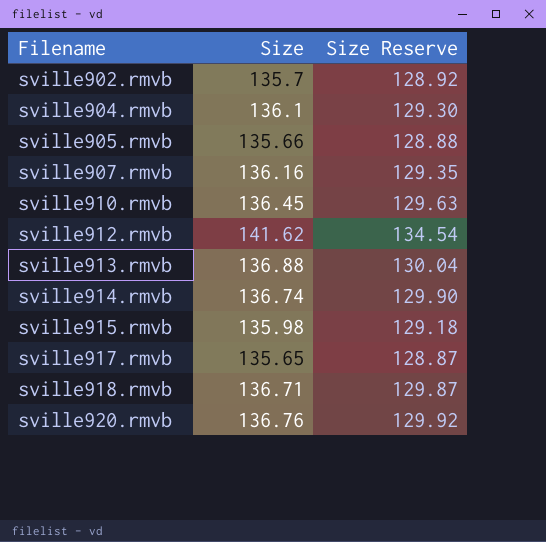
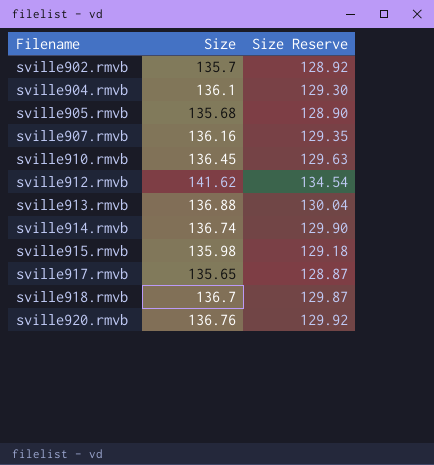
sville905.rmvb | Size: 135.66 -> 135.68
sville905.rmvb | Size Reserve: 128.88 -> 128.90
sville918.rmvb | Size: 136.71 -> 136.7

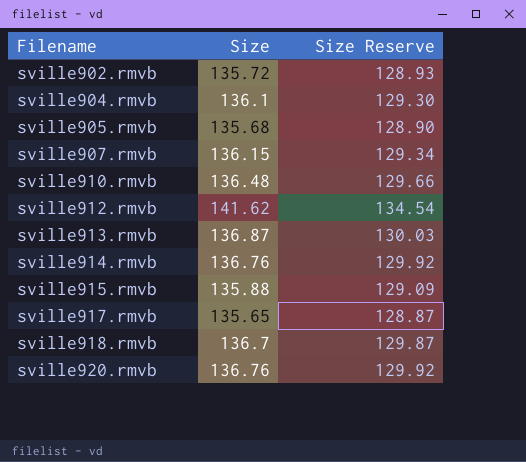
sville902.rmvb | Size: 135.7 -> 135.72
sville902.rmvb | Size Reserve: 128.92 -> 128.93
sville907.rmvb | Size: 136.16 -> 136.15
sville907.rmvb | Size Reserve: 129.35 -> 129.34
sville910.rmvb | Size: 136.45 -> 136.48
sville910.rmvb | Size Reserve: 129.63 -> 129.66
sville913.rmvb | Size: 136.88 -> 136.87
sville913.rmvb | Size Reserve: 130.04 -> 130.03
sville914.rmvb | Size: 136.74 -> 136.76
sville914.rmvb | Size Reserve: 129.90 -> 129.92
sville915.rmvb | Size: 135.98 -> 135.88
sville915.rmvb | Size Reserve: 129.18 -> 129.09

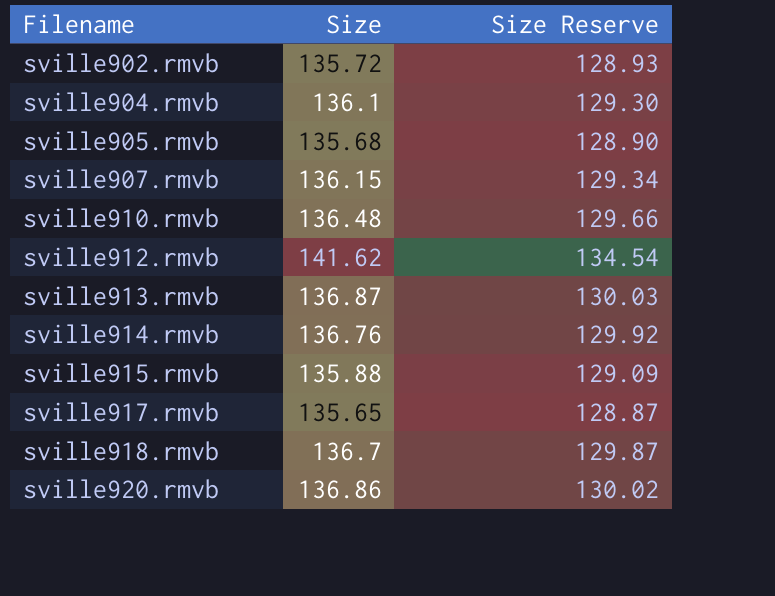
sville920.rmvb | Size: 136.76 -> 136.86
sville920.rmvb | Size Reserve: 129.92 -> 130.02

